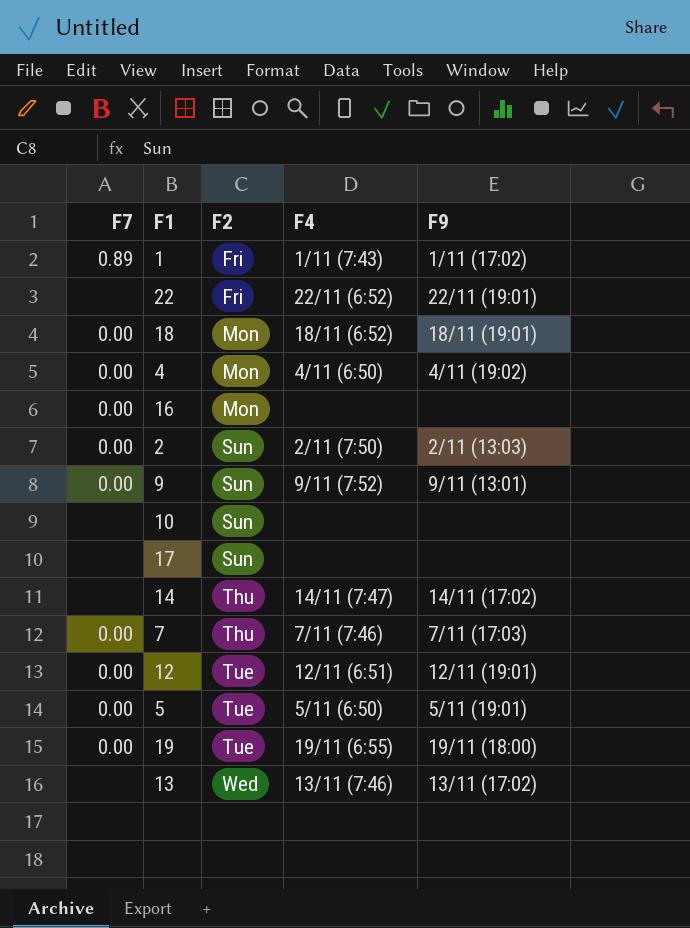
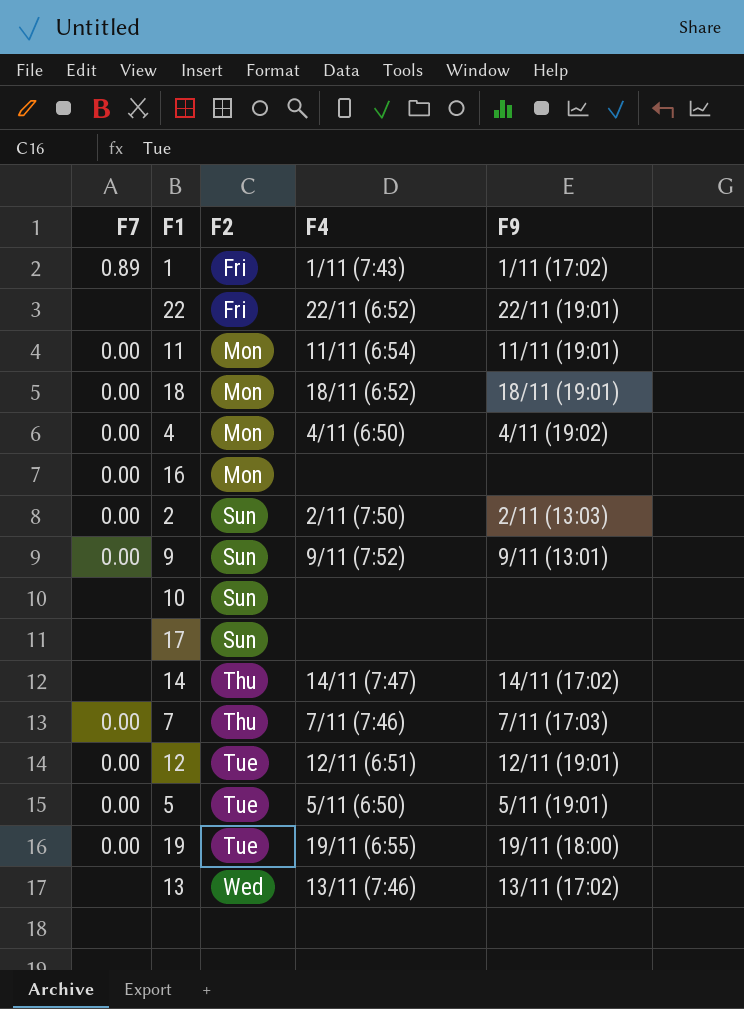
row 11: none -> 0.00 | Mon | 11/11 (6:54) | 11/11 (19:01)

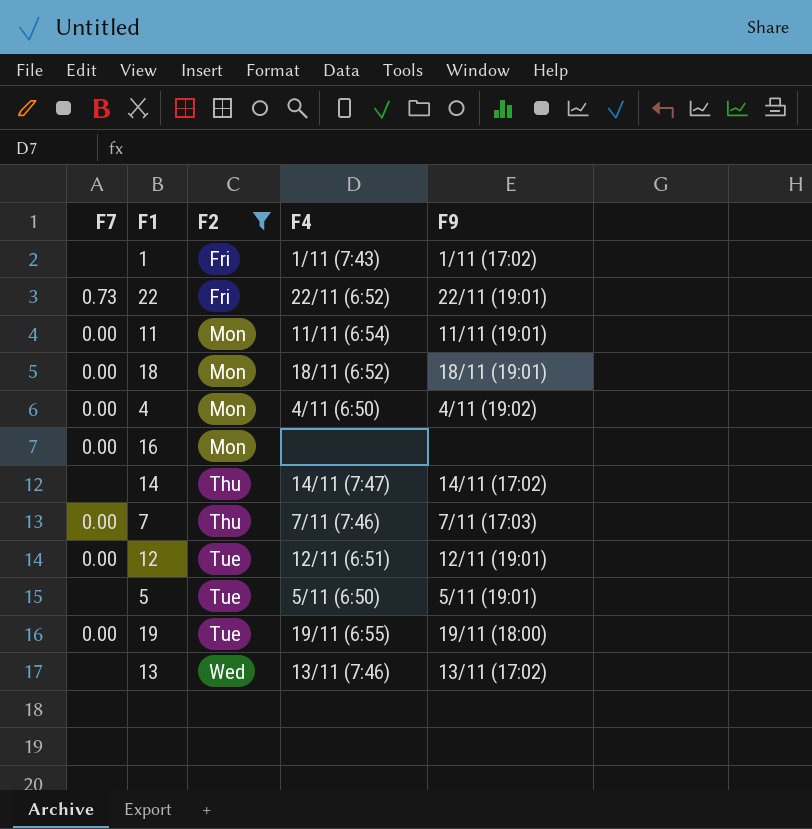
filter: none -> F2 != Sun
1 | F7: 0.89 -> none
22 | F7: none -> 0.73
5 | F7: 0.00 -> none

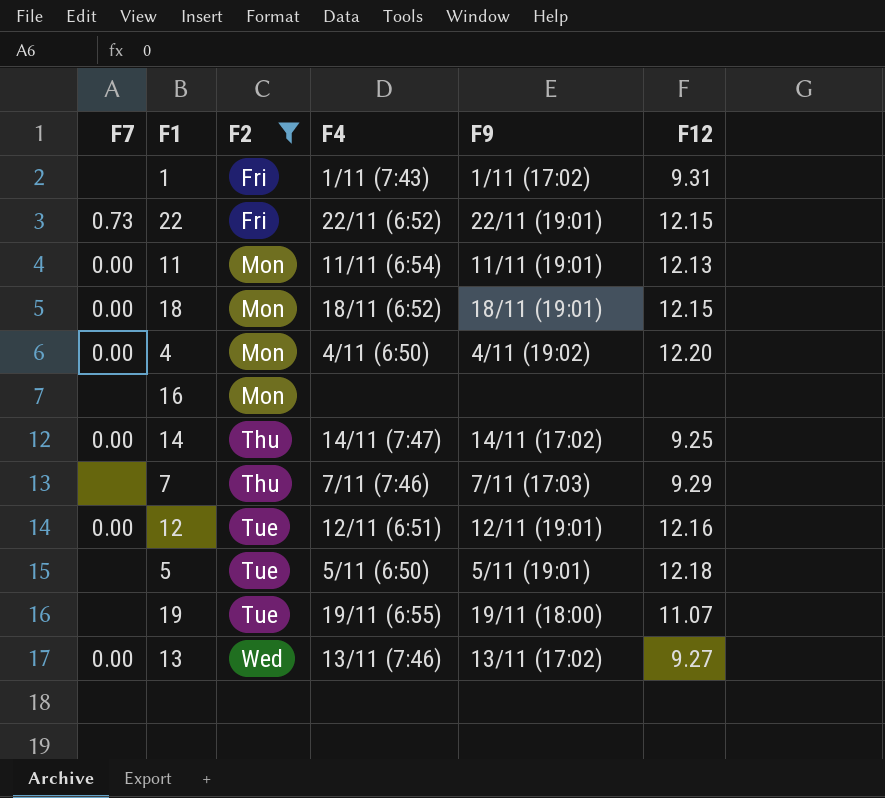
column F12 | position: none -> 6
16 | F7: 0.00 -> none
14 | F7: none -> 0.00
7 | F7: 0.00 -> none
19 | F7: 0.00 -> none
13 | F7: none -> 0.00

